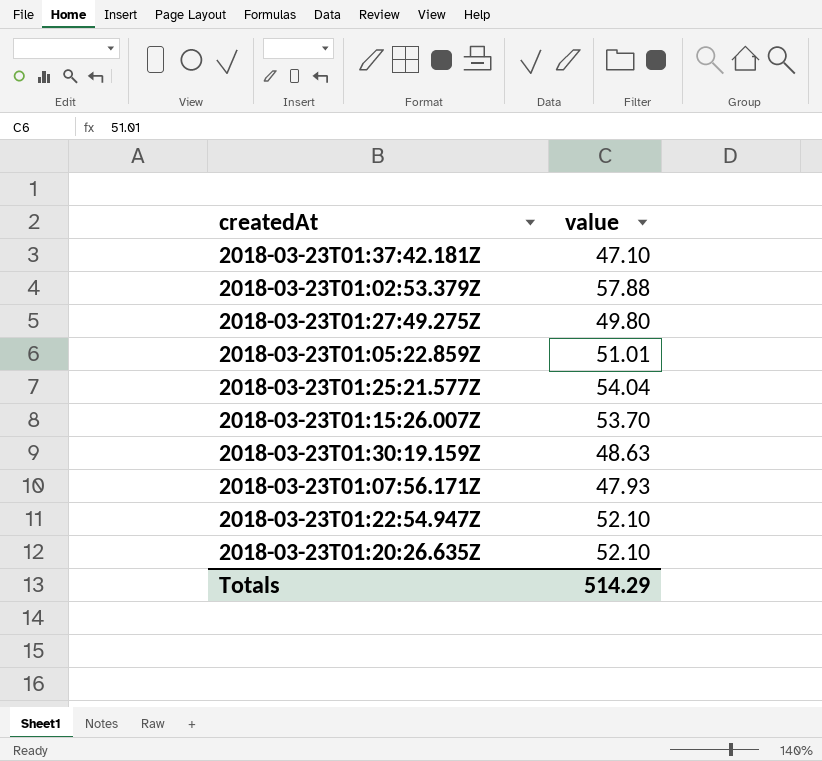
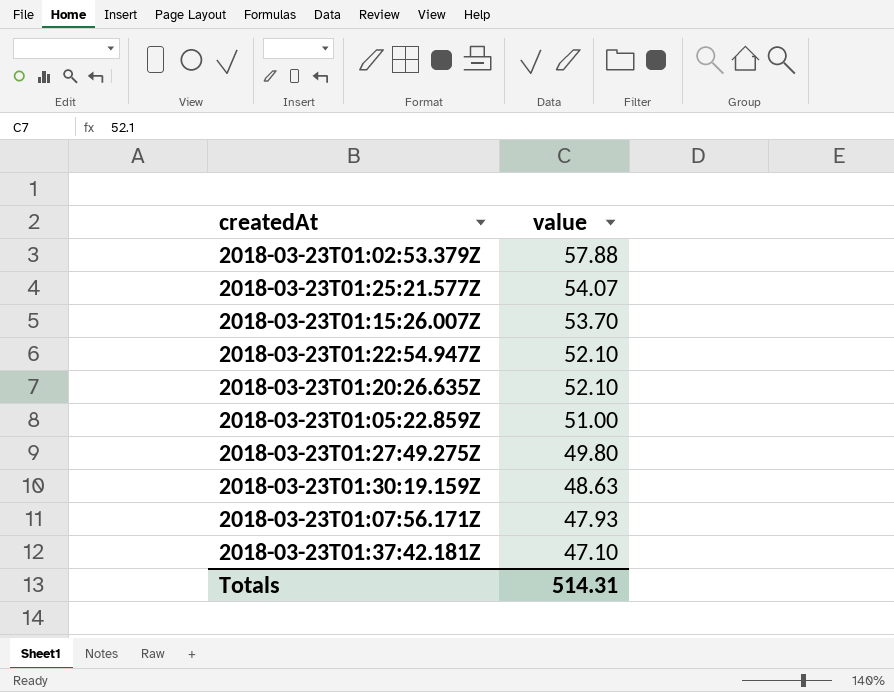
row order: none -> value descending
2018-03-23T01:25:21.577Z | value: 54.04 -> 54.07
2018-03-23T01:05:22.859Z | value: 51.01 -> 51.00
Totals | value: 514.29 -> 514.31

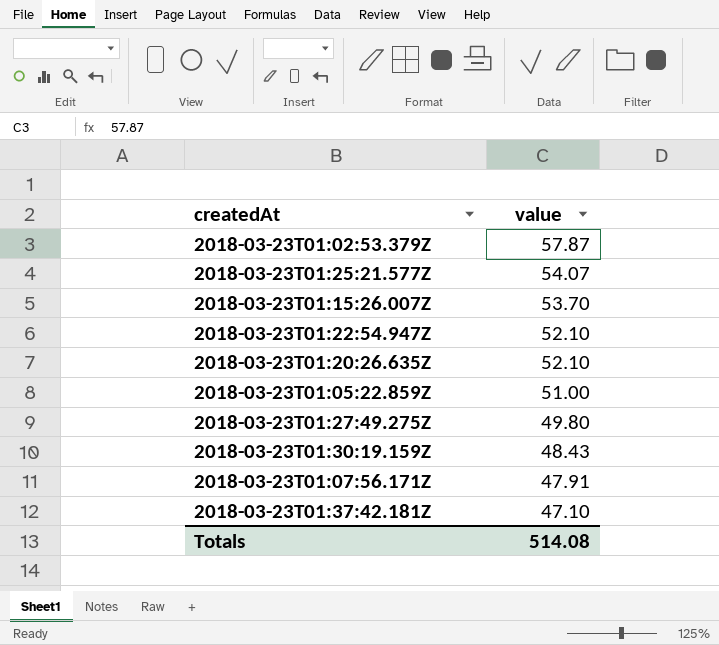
2018-03-23T01:02:53.379Z | value: 57.88 -> 57.87
2018-03-23T01:30:19.159Z | value: 48.63 -> 48.43
2018-03-23T01:07:56.171Z | value: 47.93 -> 47.91
Totals | value: 514.31 -> 514.08

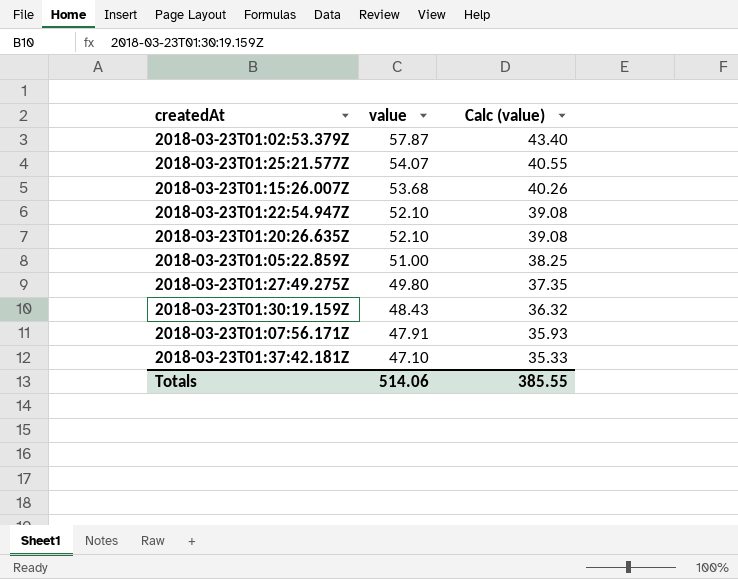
column Calc (value) | formula: none -> [value] * 0.75
2018-03-23T01:15:26.007Z | value: 53.70 -> 53.68
Totals | value: 514.08 -> 514.06

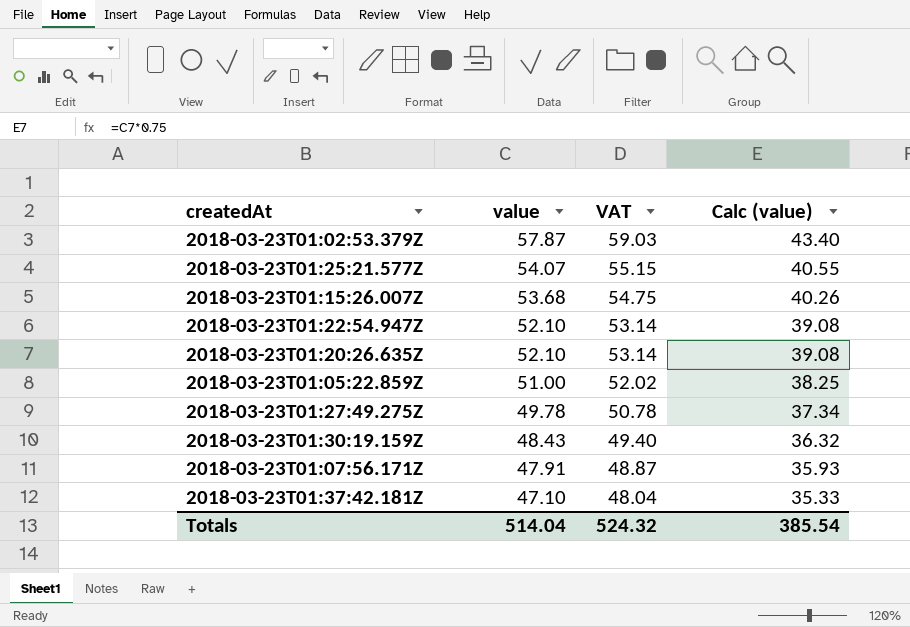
column VAT | formula: none -> [value] * 1.02
2018-03-23T01:27:49.275Z | value: 49.80 -> 49.78
2018-03-23T01:27:49.275Z | Calc (value): 37.35 -> 37.34
Totals | value: 514.06 -> 514.04
Totals | Calc (value): 385.55 -> 385.54

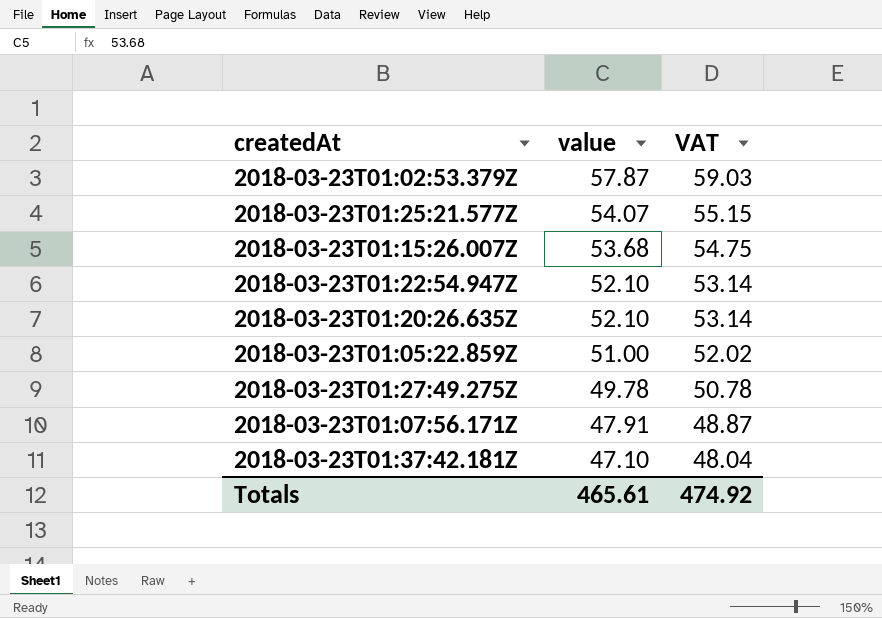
column Calc (value) | formula: [value] * 0.75 -> none
row 2018-03-23T01:30:19.159Z: 48.43 | 49.40 | 36.32 -> none
Totals | value: 514.04 -> 465.61
Totals | VAT: 524.32 -> 474.92

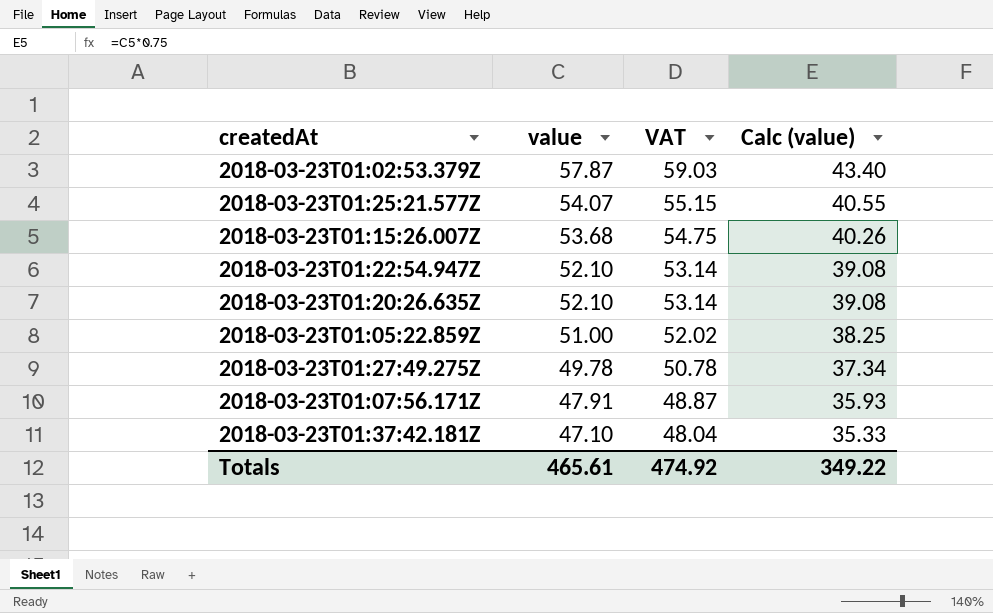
column Calc (value) | formula: none -> [value] * 0.75

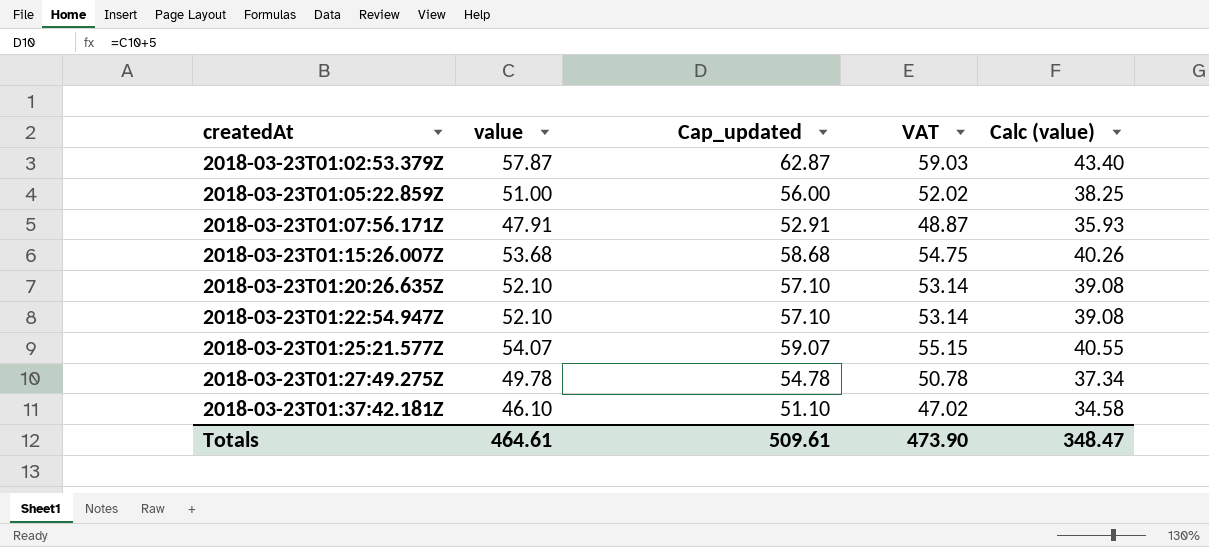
row order: value descending -> createdAt ascending
column Cap_updated | formula: none -> [value] + 5
2018-03-23T01:37:42.181Z | value: 47.10 -> 46.10
2018-03-23T01:37:42.181Z | VAT: 48.04 -> 47.02
2018-03-23T01:37:42.181Z | Calc (value): 35.33 -> 34.58
Totals | value: 465.61 -> 464.61
Totals | VAT: 474.92 -> 473.90
Totals | Calc (value): 349.22 -> 348.47

